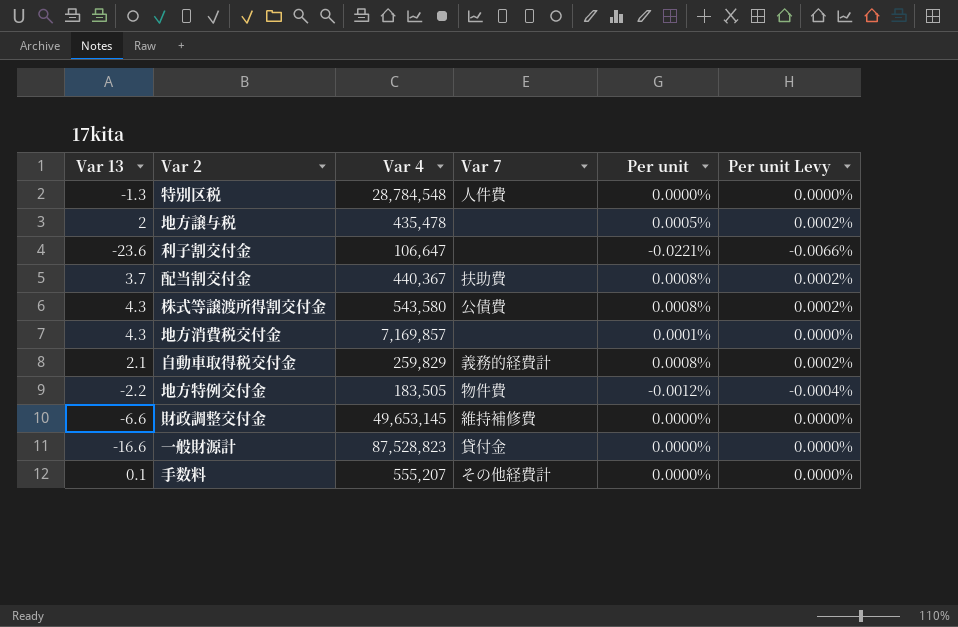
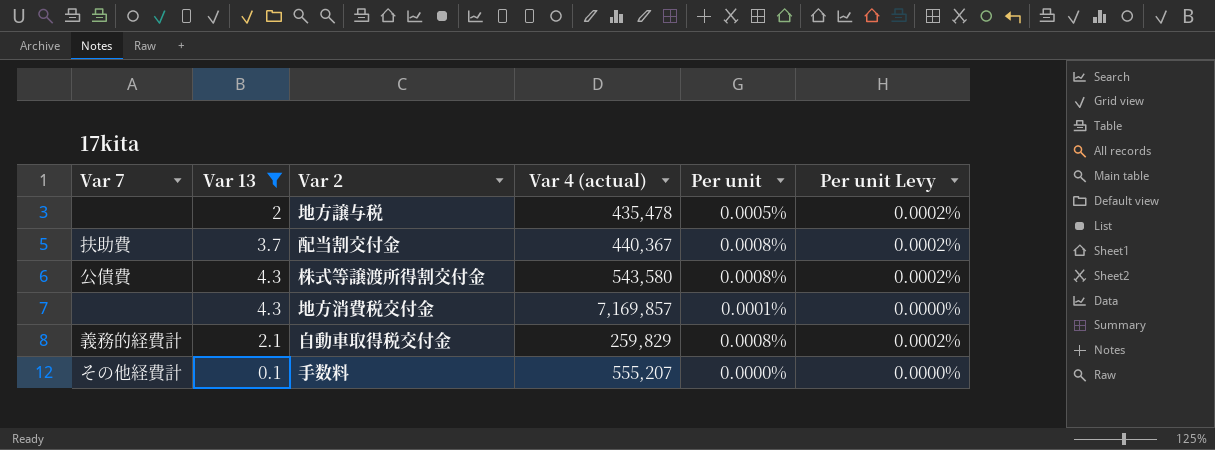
filter: none -> Var 13 >= 0.1
column Var 7 | position: 4 -> 1
column name: Var 4 -> Var 4 (actual)

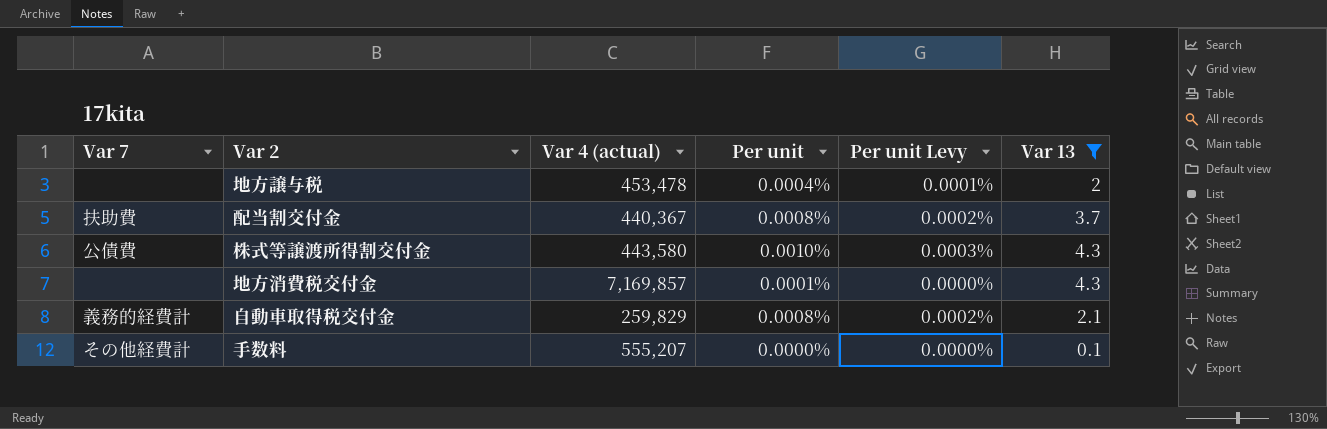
column Var 13 | position: 2 -> 6
地方譲与税 | Var 4 (actual): 435,478 -> 453,478
地方譲与税 | Per unit: 0.0005% -> 0.0004%
地方譲与税 | Per unit Levy: 0.0002% -> 0.0001%
株式等譲渡所得割交付金 | Var 4 (actual): 543,580 -> 443,580
株式等譲渡所得割交付金 | Per unit: 0.0008% -> 0.0010%
株式等譲渡所得割交付金 | Per unit Levy: 0.0002% -> 0.0003%

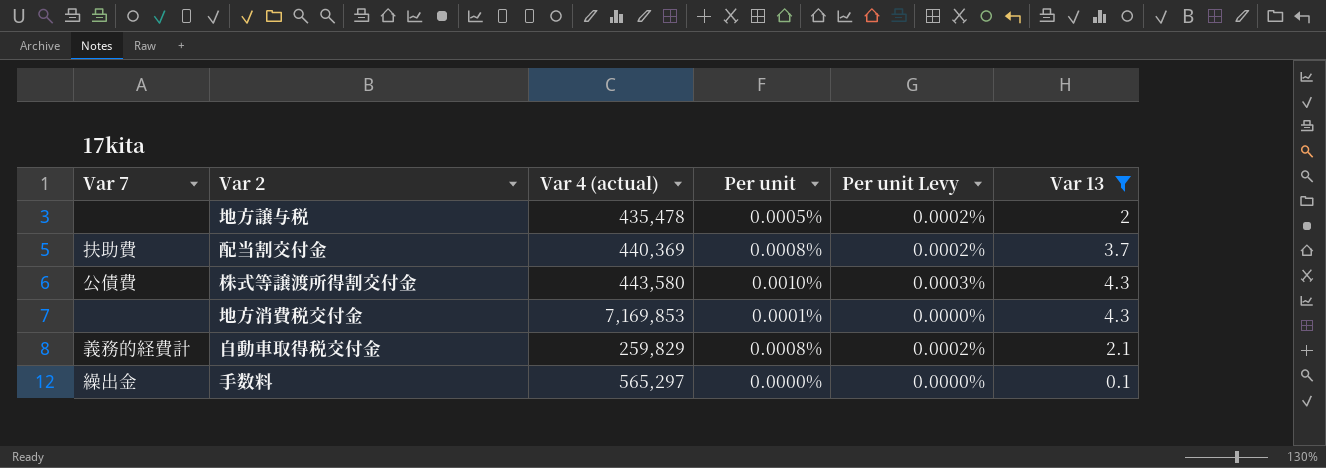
地方譲与税 | Var 4 (actual): 453,478 -> 435,478
地方譲与税 | Per unit: 0.0004% -> 0.0005%
地方譲与税 | Per unit Levy: 0.0001% -> 0.0002%
配当割交付金 | Var 4 (actual): 440,367 -> 440,369
地方消費税交付金 | Var 4 (actual): 7,169,857 -> 7,169,853
手数料 | Var 7: その他経費計 -> 繰出金
手数料 | Var 4 (actual): 555,207 -> 565,297

